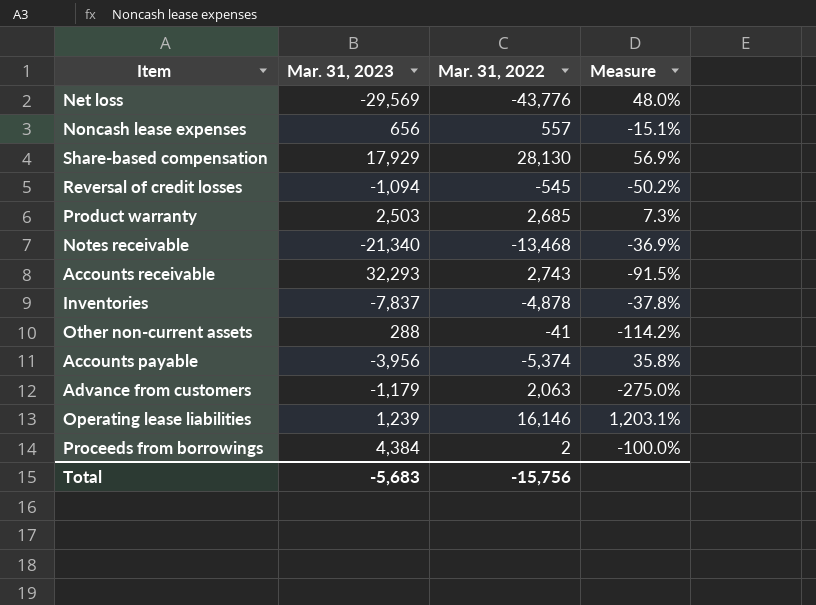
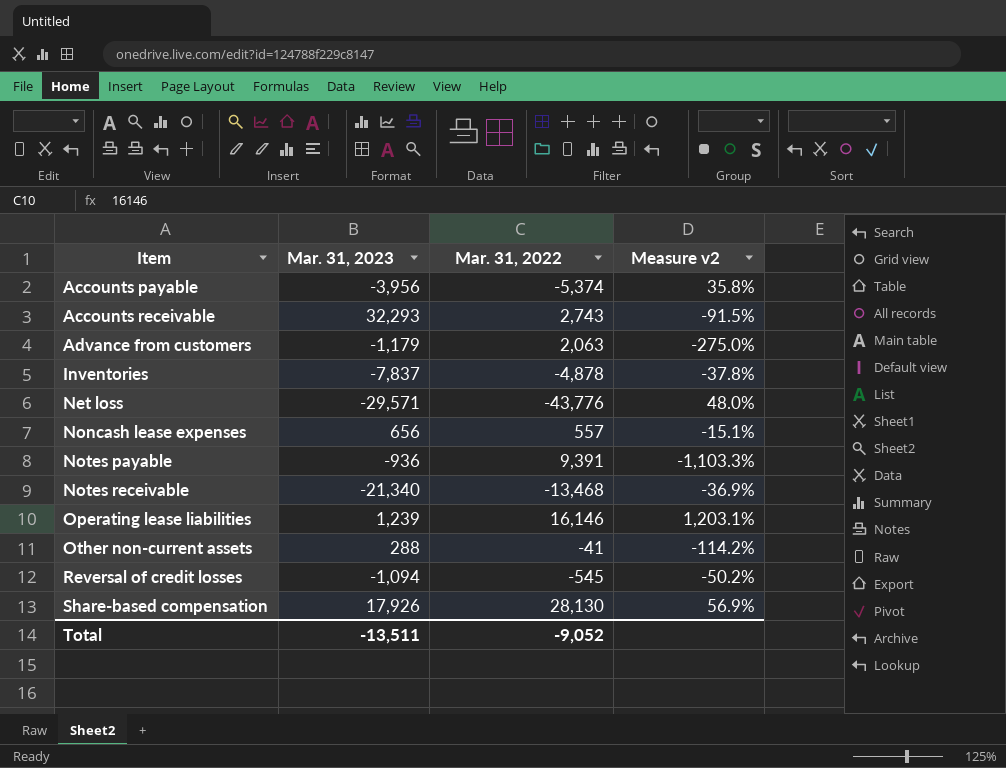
row order: none -> Item ascending
column name: Measure -> Measure v2
row Product warranty: 2,503 | 2,685 | 7.3% -> none
row Proceeds from borrowings: 4,384 | 2 | -100.0% -> none
Net loss | Mar. 31, 2023: -29,569 -> -29,571
row Notes payable: none -> -936 | 9,391 | -1,103.3%
Share-based compensation | Mar. 31, 2023: 17,929 -> 17,926
Total | Mar. 31, 2023: -5,683 -> -13,511
Total | Mar. 31, 2022: -15,756 -> -9,052

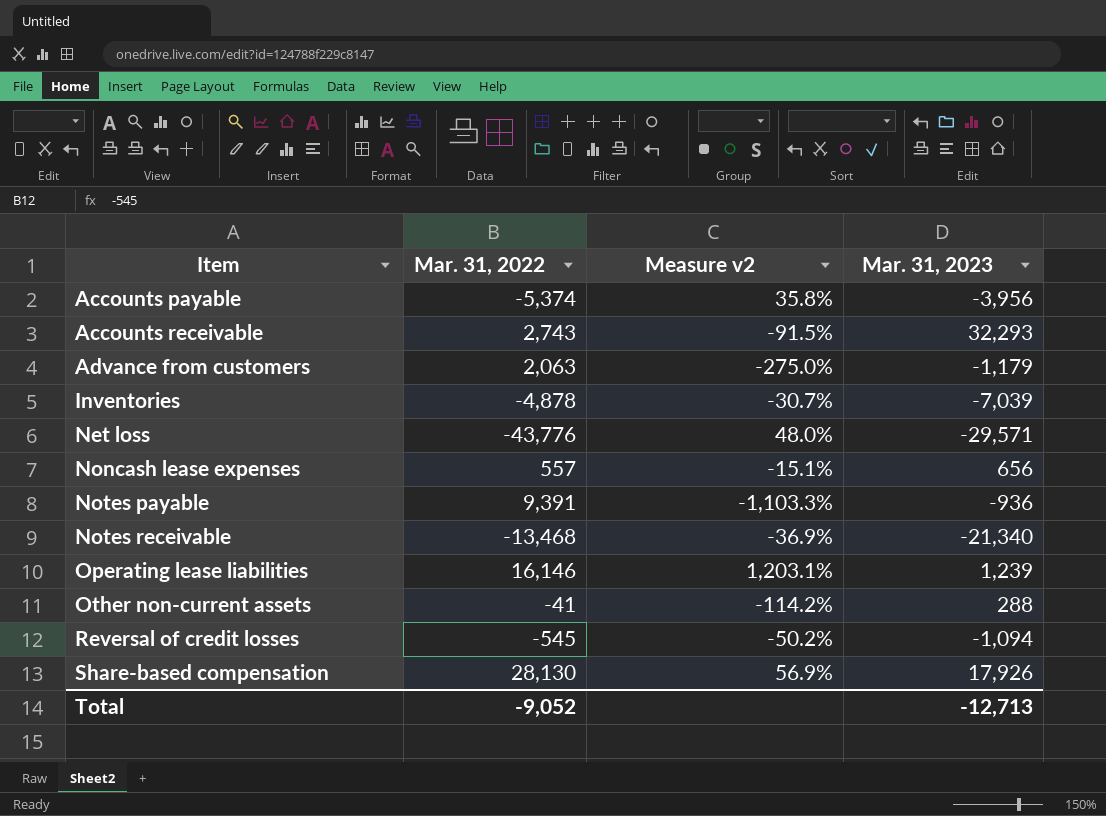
column Mar. 31, 2023 | position: 2 -> 4
Inventories | Measure v2: -37.8% -> -30.7%
Inventories | Mar. 31, 2023: -7,837 -> -7,039
Total | Mar. 31, 2023: -13,511 -> -12,713

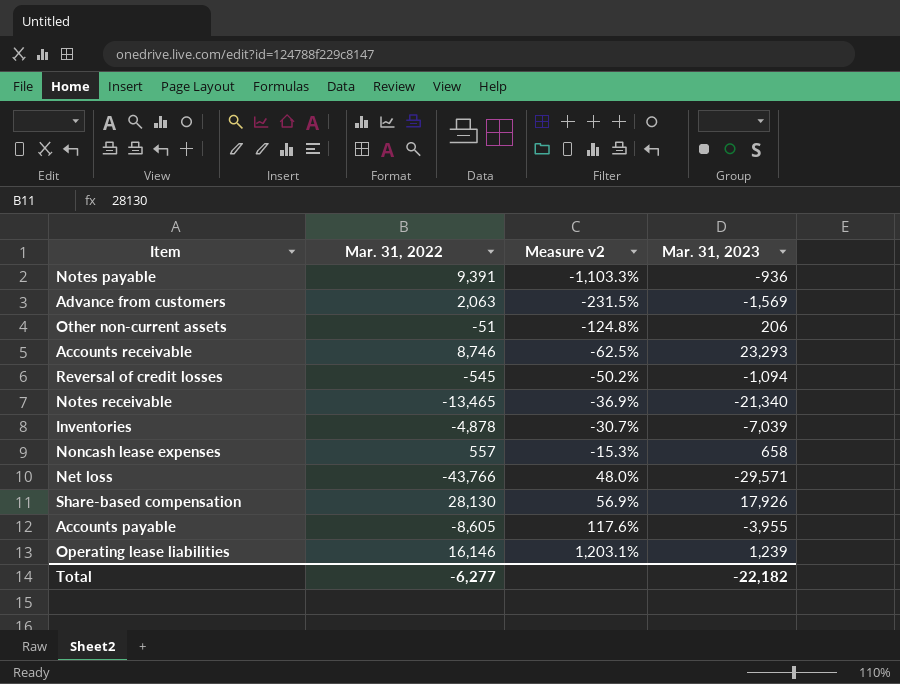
row order: Item ascending -> Measure v2 ascending
Advance from customers | Measure v2: -275.0% -> -231.5%
Advance from customers | Mar. 31, 2023: -1,179 -> -1,569
Other non-current assets | Mar. 31, 2022: -41 -> -51
Other non-current assets | Measure v2: -114.2% -> -124.8%
Other non-current assets | Mar. 31, 2023: 288 -> 206
Accounts receivable | Mar. 31, 2022: 2,743 -> 8,746
Accounts receivable | Measure v2: -91.5% -> -62.5%
Accounts receivable | Mar. 31, 2023: 32,293 -> 23,293
Notes receivable | Mar. 31, 2022: -13,468 -> -13,465
Noncash lease expenses | Measure v2: -15.1% -> -15.3%
Noncash lease expenses | Mar. 31, 2023: 656 -> 658
Net loss | Mar. 31, 2022: -43,776 -> -43,766
Accounts payable | Mar. 31, 2022: -5,374 -> -8,605
Accounts payable | Measure v2: 35.8% -> 117.6%
Accounts payable | Mar. 31, 2023: -3,956 -> -3,955
Total | Mar. 31, 2022: -9,052 -> -6,277
Total | Mar. 31, 2023: -12,713 -> -22,182

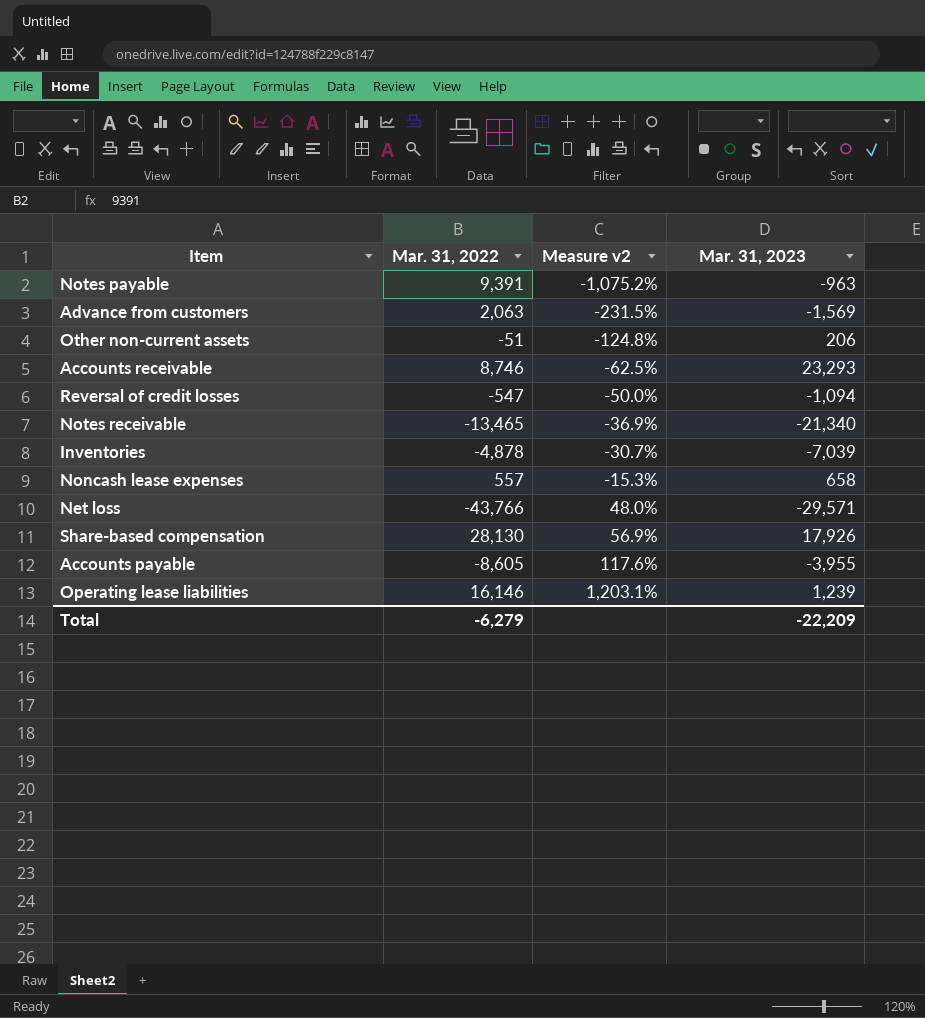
Notes payable | Measure v2: -1,103.3% -> -1,075.2%
Notes payable | Mar. 31, 2023: -936 -> -963
Reversal of credit losses | Mar. 31, 2022: -545 -> -547
Reversal of credit losses | Measure v2: -50.2% -> -50.0%
Total | Mar. 31, 2022: -6,277 -> -6,279
Total | Mar. 31, 2023: -22,182 -> -22,209

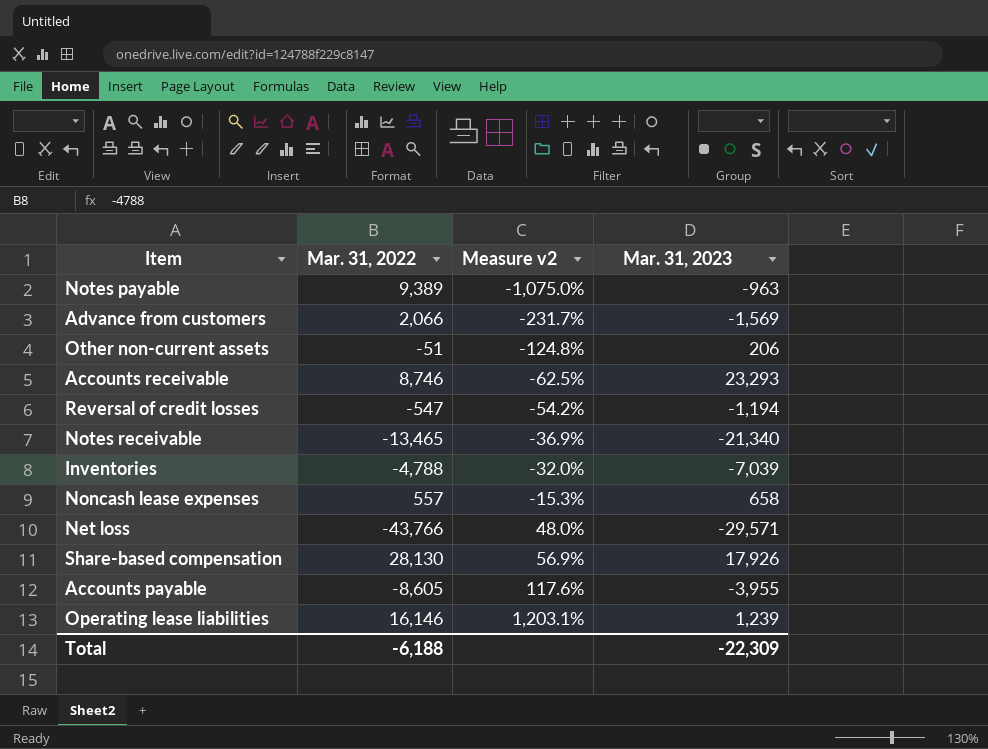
Notes payable | Mar. 31, 2022: 9,391 -> 9,389
Notes payable | Measure v2: -1,075.2% -> -1,075.0%
Advance from customers | Mar. 31, 2022: 2,063 -> 2,066
Advance from customers | Measure v2: -231.5% -> -231.7%
Reversal of credit losses | Measure v2: -50.0% -> -54.2%
Reversal of credit losses | Mar. 31, 2023: -1,094 -> -1,194
Inventories | Mar. 31, 2022: -4,878 -> -4,788
Inventories | Measure v2: -30.7% -> -32.0%
Total | Mar. 31, 2022: -6,279 -> -6,188
Total | Mar. 31, 2023: -22,209 -> -22,309

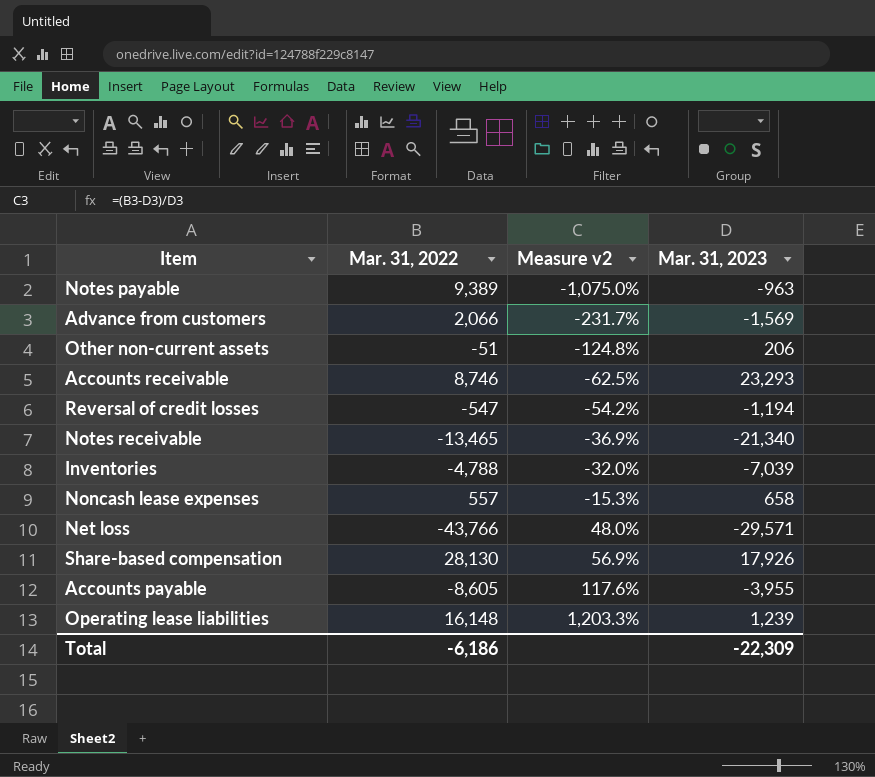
Operating lease liabilities | Mar. 31, 2022: 16,146 -> 16,148
Operating lease liabilities | Measure v2: 1,203.1% -> 1,203.3%
Total | Mar. 31, 2022: -6,188 -> -6,186

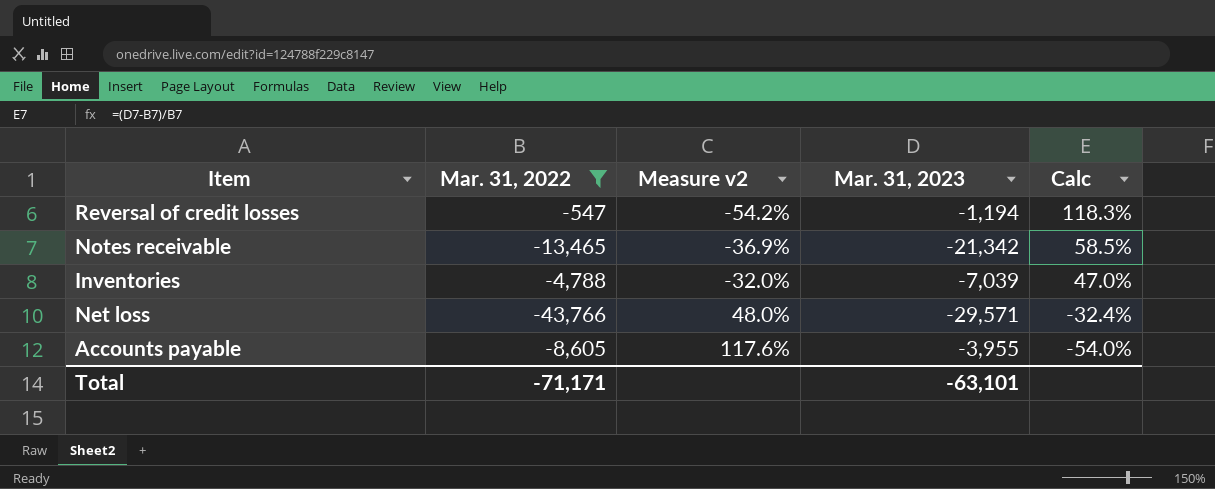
filter: none -> Mar. 31, 2022 <= -547
column Calc | formula: none -> ([Mar. 31, 2023] - [Mar. 31, 2022]) / [Mar. 31, 2022]
Notes receivable | Mar. 31, 2023: -21,340 -> -21,342
Total | Mar. 31, 2022: -6,186 -> -71,171
Total | Mar. 31, 2023: -22,309 -> -63,101

